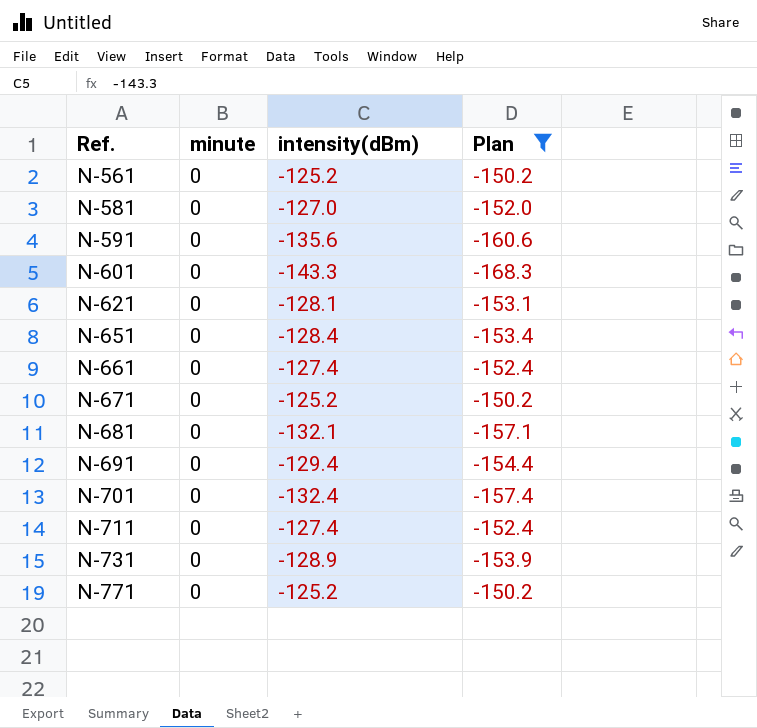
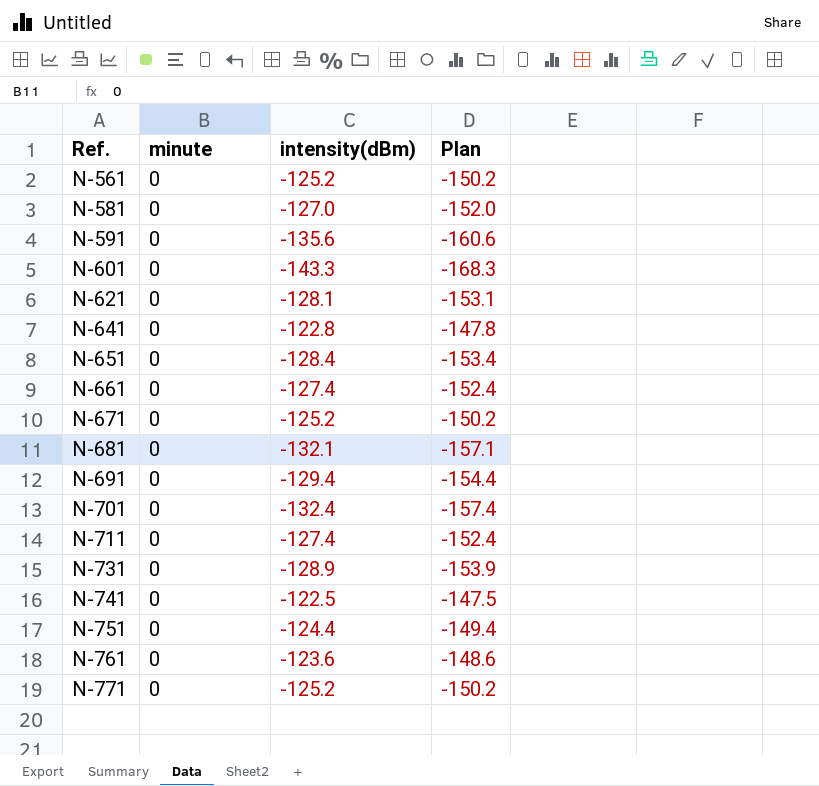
filter: Plan <= -150.2 -> none

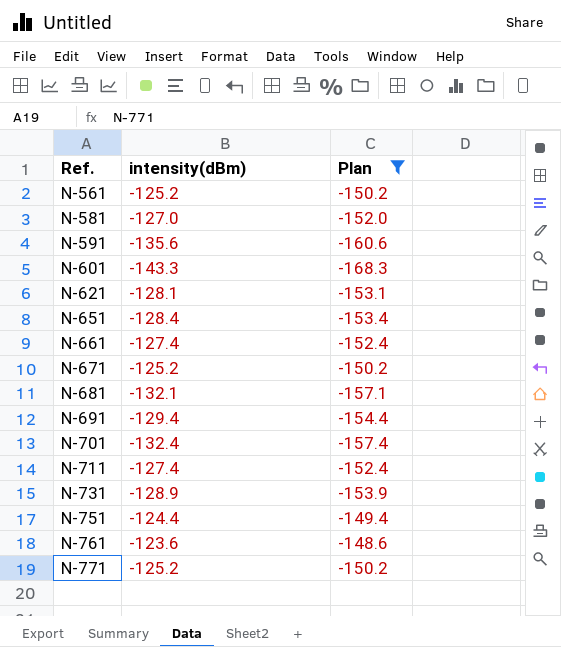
filter: none -> Plan <= -148.6
column minute | position: 2 -> none

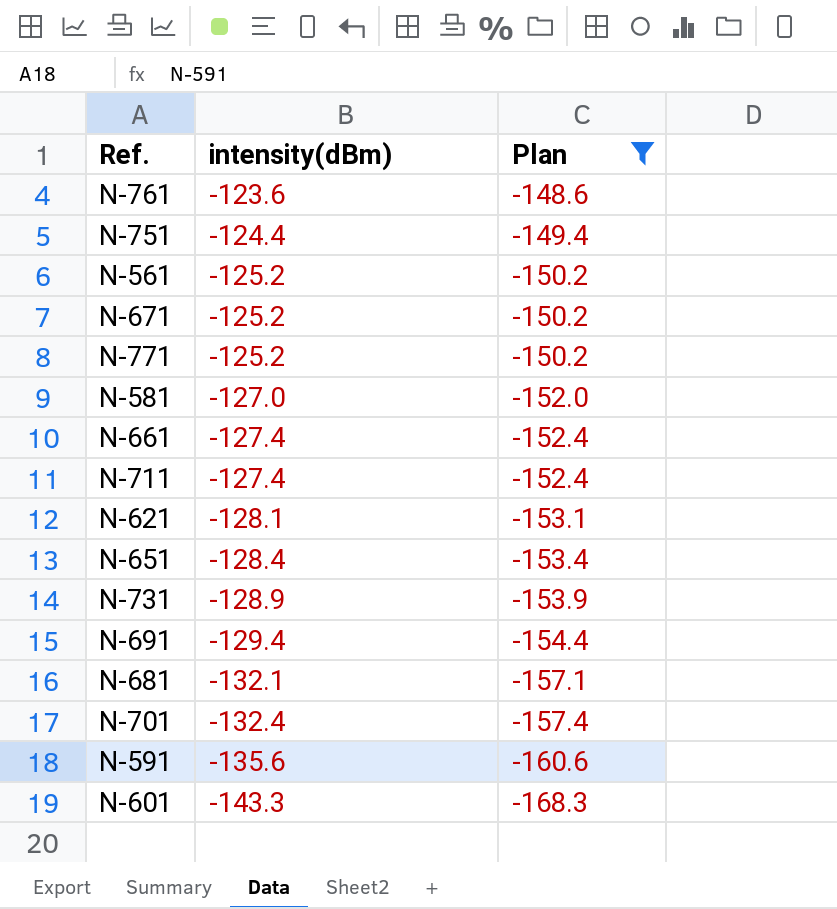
row order: Ref. ascending -> intensity(dBm) descending

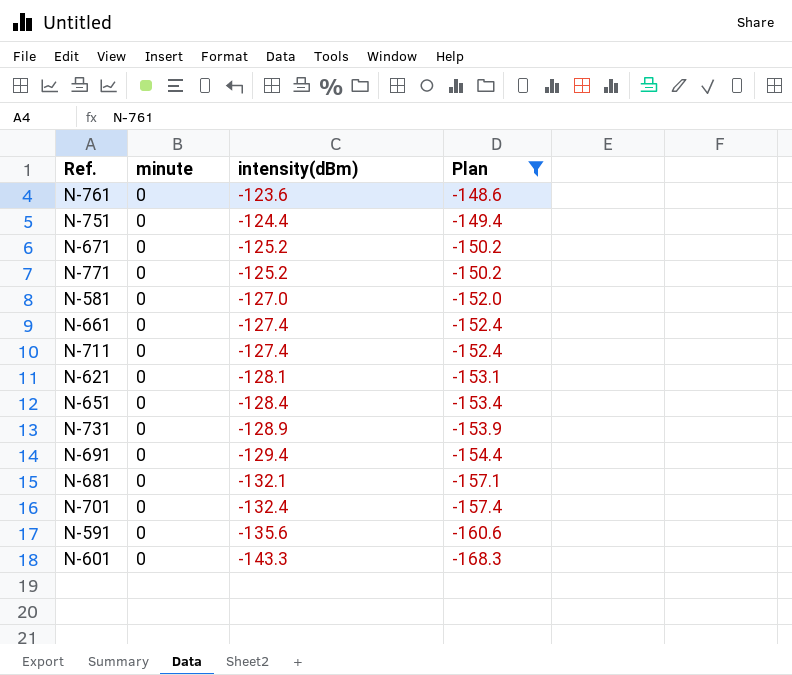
column minute | position: none -> 2
row N-561: -125.2 | -150.2 -> none

